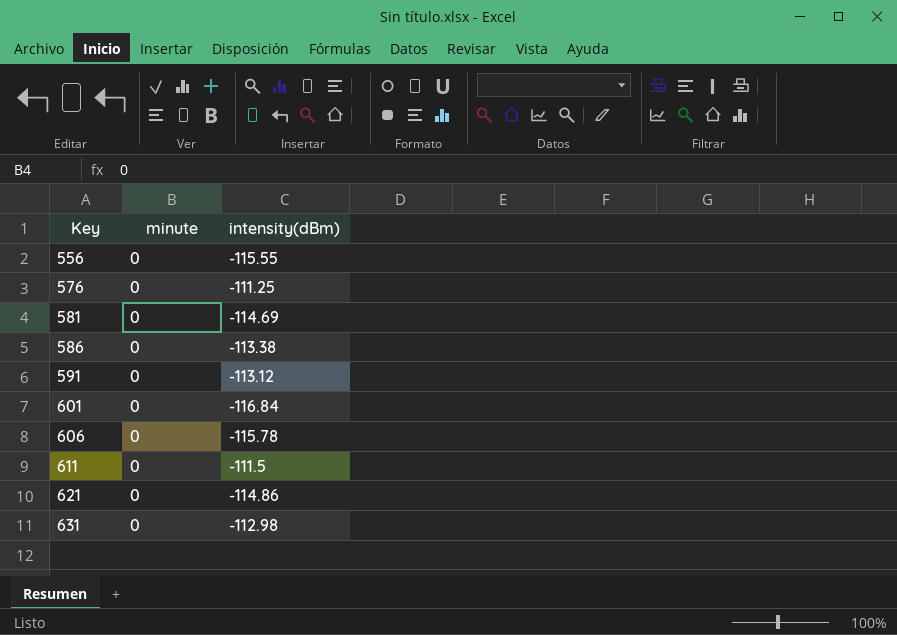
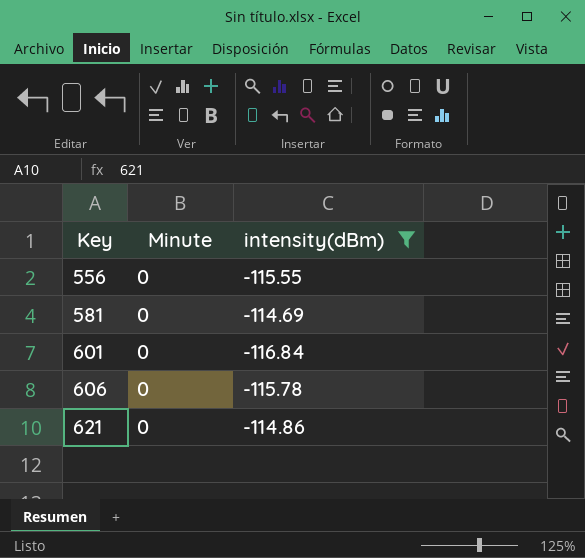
filter: none -> intensity(dBm) <= -114.69
column name: minute -> Minute

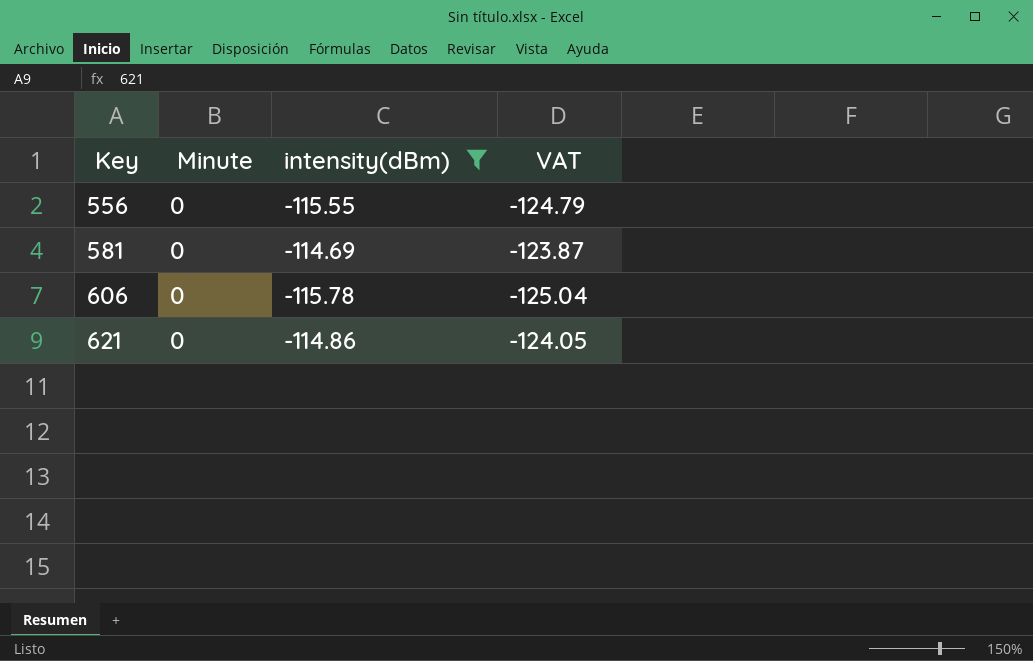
column VAT | formula: none -> [intensity(dBm)] * 1.08
row 601: 0 | -116.84 -> none

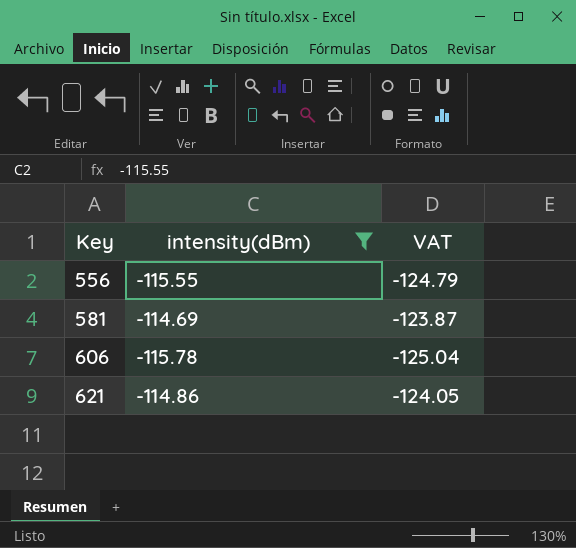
column Minute | position: 2 -> none

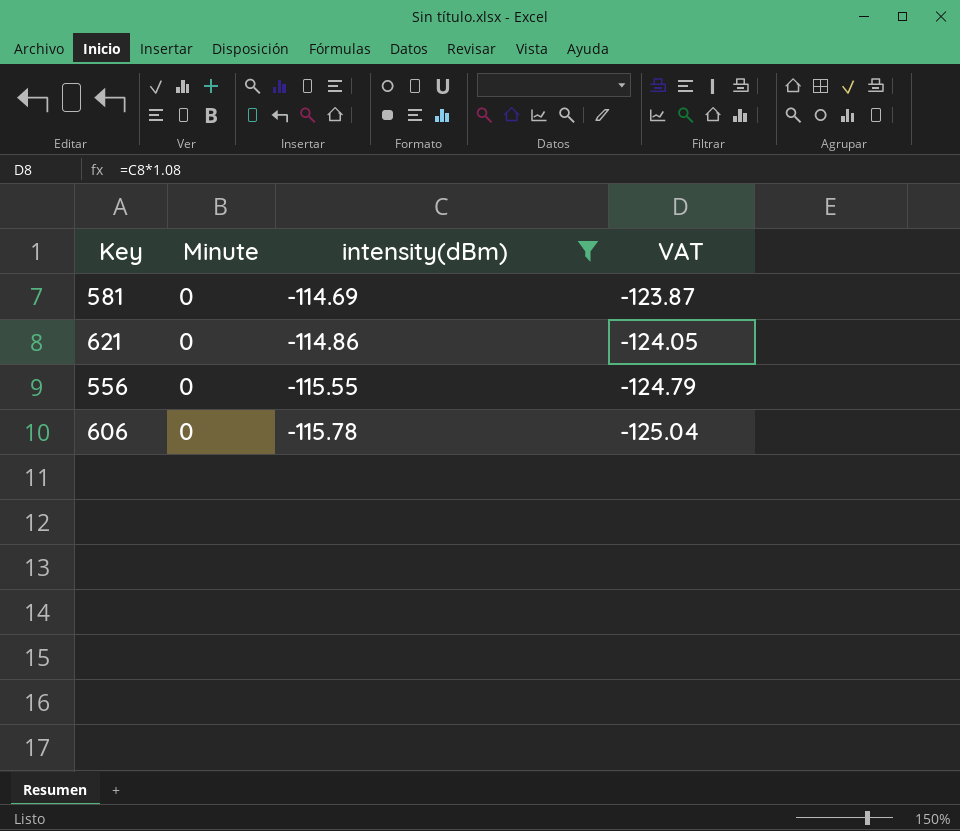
row order: Key ascending -> intensity(dBm) descending
column Minute | position: none -> 2

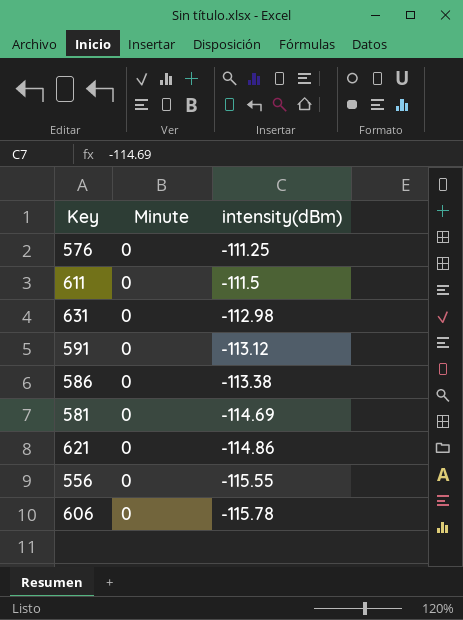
filter: intensity(dBm) <= -114.69 -> none
column VAT | formula: [intensity(dBm)] * 1.08 -> none

